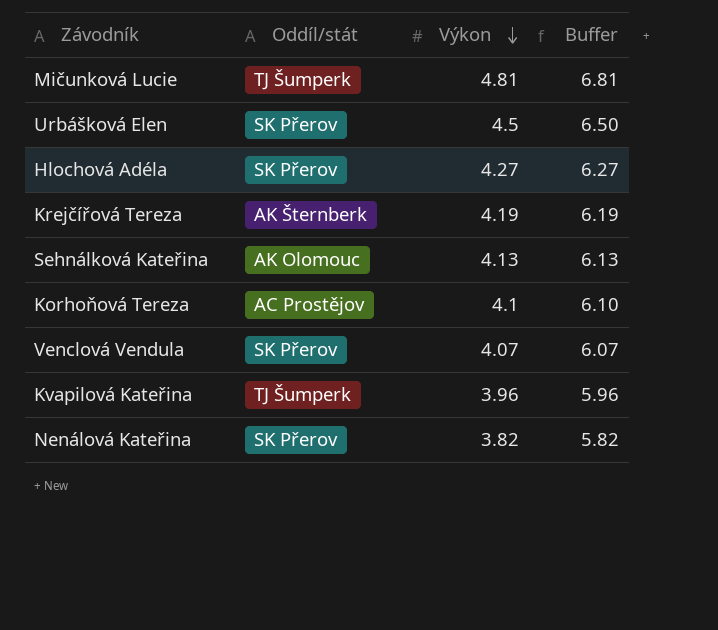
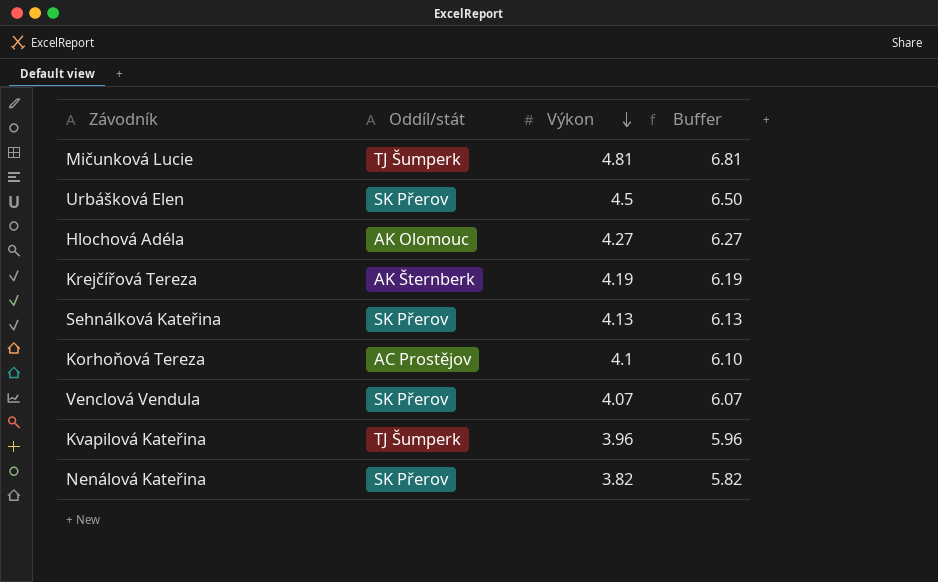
Hlochová Adéla | Oddíl/stát: SK Přerov -> AK Olomouc
Sehnálková Kateřina | Oddíl/stát: AK Olomouc -> SK Přerov

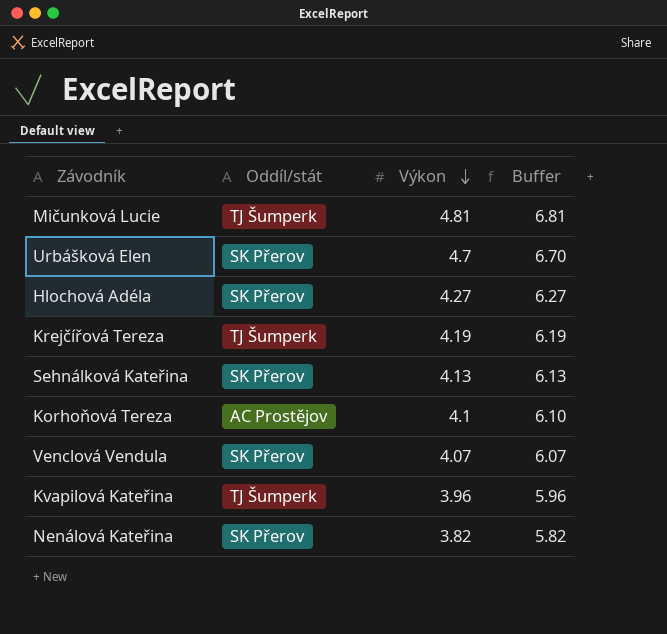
Urbášková Elen | Výkon: 4.5 -> 4.7
Urbášková Elen | Buffer: 6.50 -> 6.70
Hlochová Adéla | Oddíl/stát: AK Olomouc -> SK Přerov
Krejčířová Tereza | Oddíl/stát: AK Šternberk -> TJ Šumperk

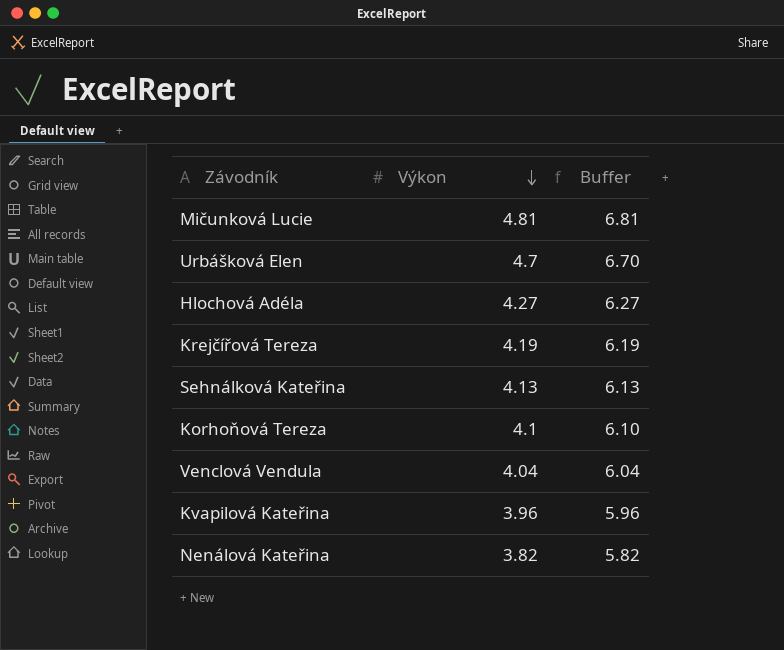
column Oddíl/stát | position: 2 -> none
Venclová Vendula | Výkon: 4.07 -> 4.04
Venclová Vendula | Buffer: 6.07 -> 6.04

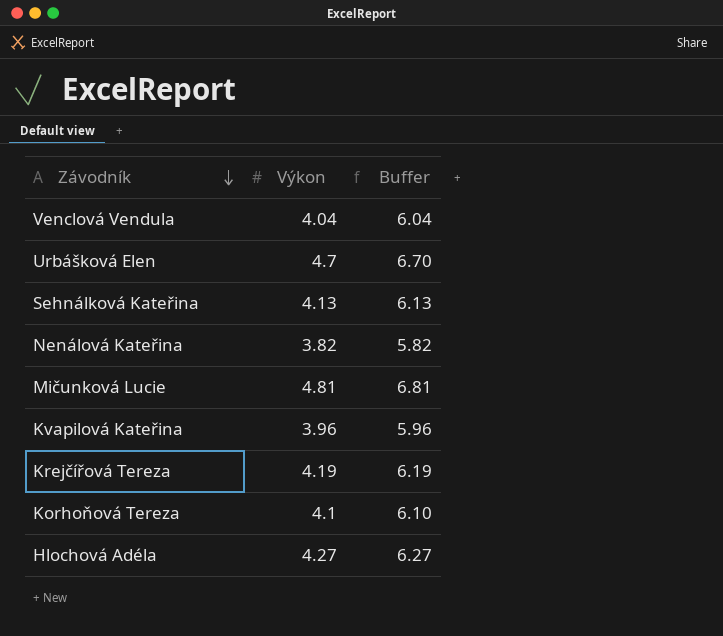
row order: Výkon descending -> Závodník descending

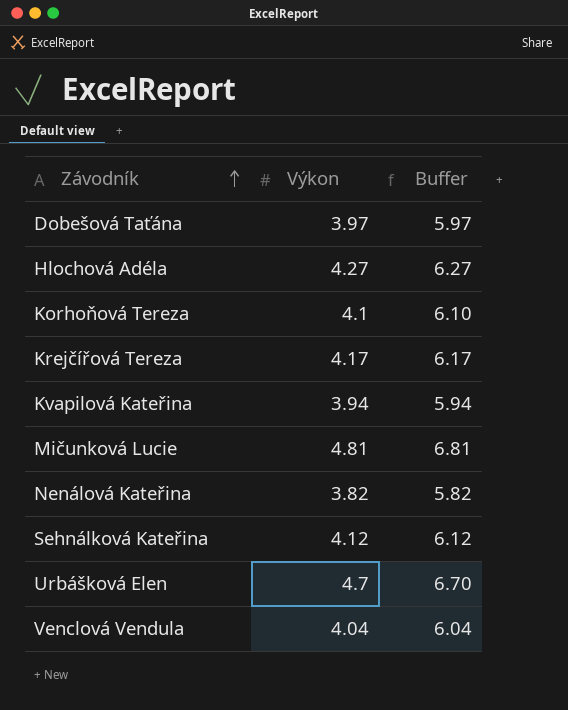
row order: Závodník descending -> Závodník ascending
row Dobešová Taťána: none -> 3.97 | 5.97
Krejčířová Tereza | Výkon: 4.19 -> 4.17
Krejčířová Tereza | Buffer: 6.19 -> 6.17
Kvapilová Kateřina | Výkon: 3.96 -> 3.94
Kvapilová Kateřina | Buffer: 5.96 -> 5.94
Sehnálková Kateřina | Výkon: 4.13 -> 4.12
Sehnálková Kateřina | Buffer: 6.13 -> 6.12

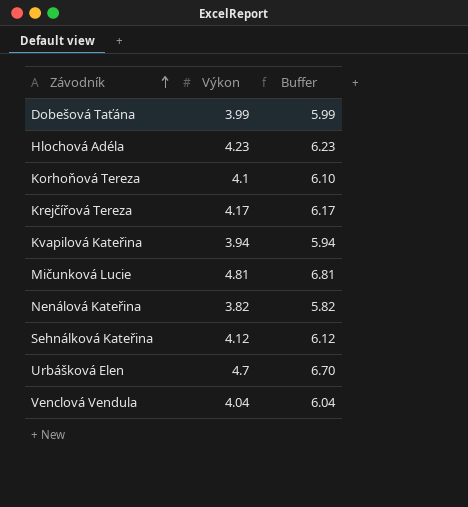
Dobešová Taťána | Výkon: 3.97 -> 3.99
Dobešová Taťána | Buffer: 5.97 -> 5.99
Hlochová Adéla | Výkon: 4.27 -> 4.23
Hlochová Adéla | Buffer: 6.27 -> 6.23

